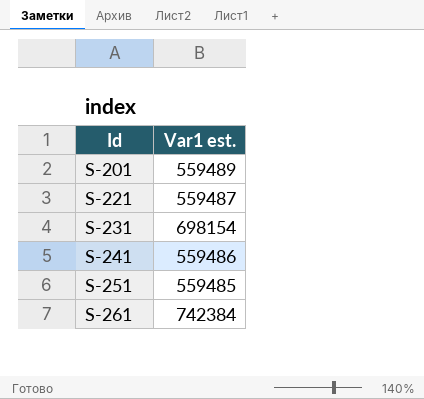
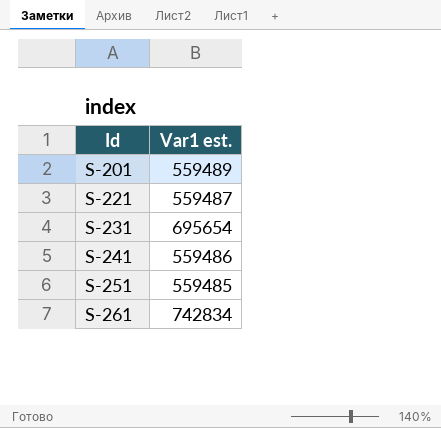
S-231 | Var1 est.: 698154 -> 695654
S-261 | Var1 est.: 742384 -> 742834

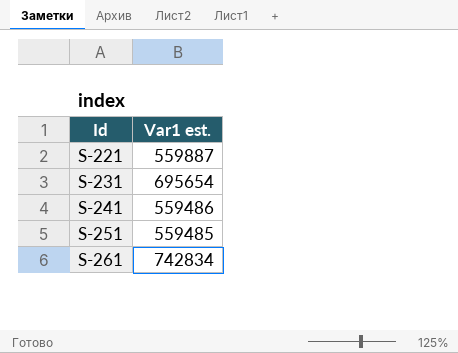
row S-201: 559489 -> none
S-221 | Var1 est.: 559487 -> 559887

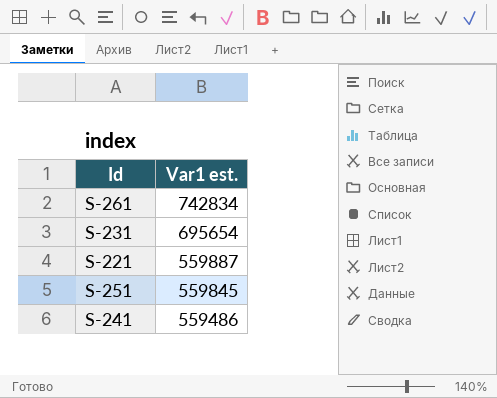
row order: Id ascending -> Var1 est. descending
S-251 | Var1 est.: 559485 -> 559845

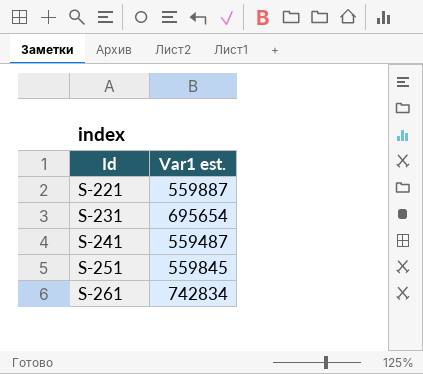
row order: Var1 est. descending -> Id ascending
S-241 | Var1 est.: 559486 -> 559487

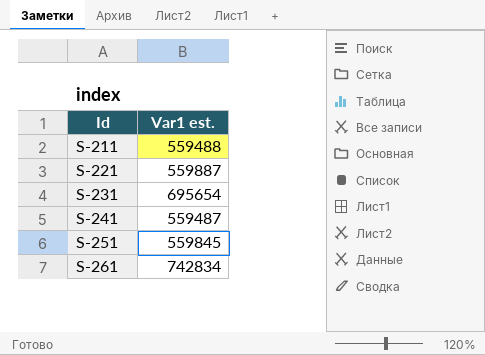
row S-211: none -> 559488

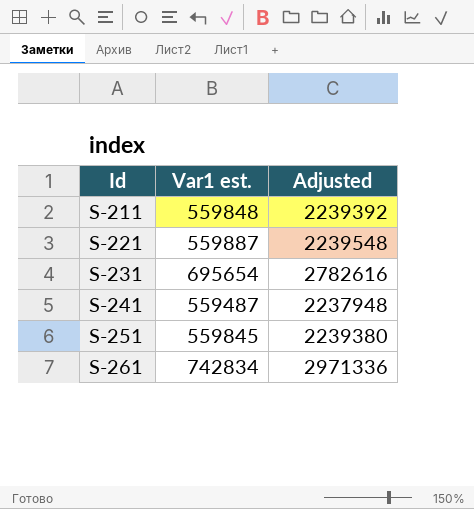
column Adjusted | formula: none -> [Var1 est.] * 4
S-211 | Var1 est.: 559488 -> 559848

